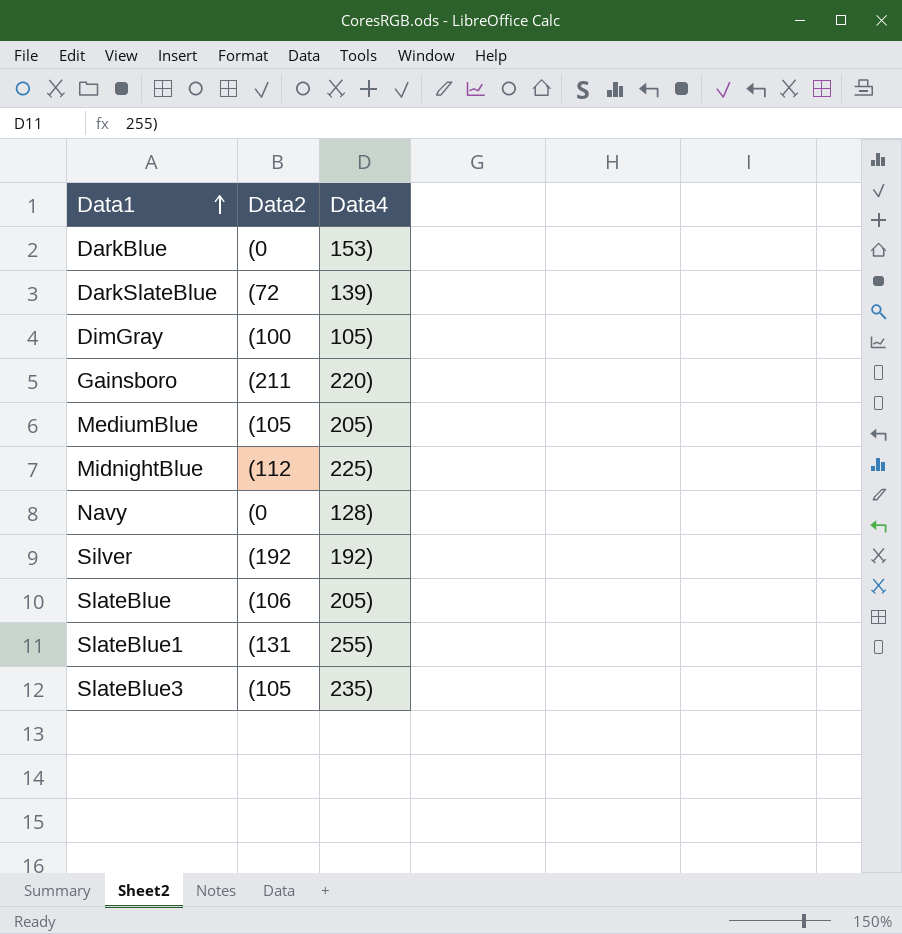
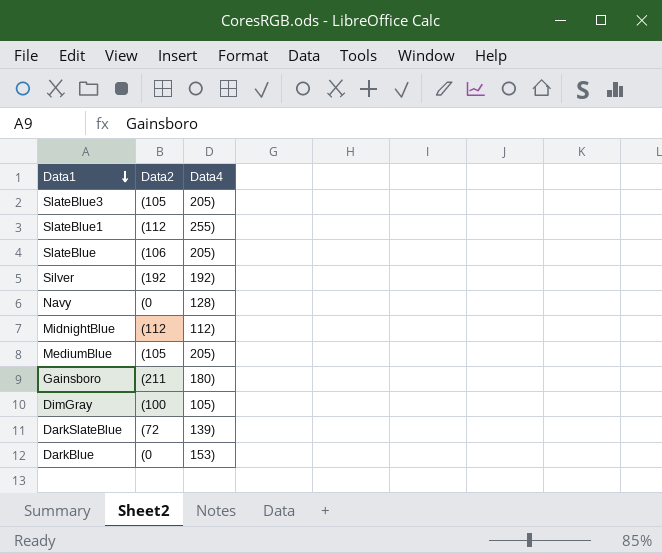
row order: Data1 ascending -> Data1 descending
SlateBlue3 | Data4: 235) -> 205)
SlateBlue1 | Data2: (131 -> (112
MidnightBlue | Data4: 225) -> 112)
Gainsboro | Data4: 220) -> 180)

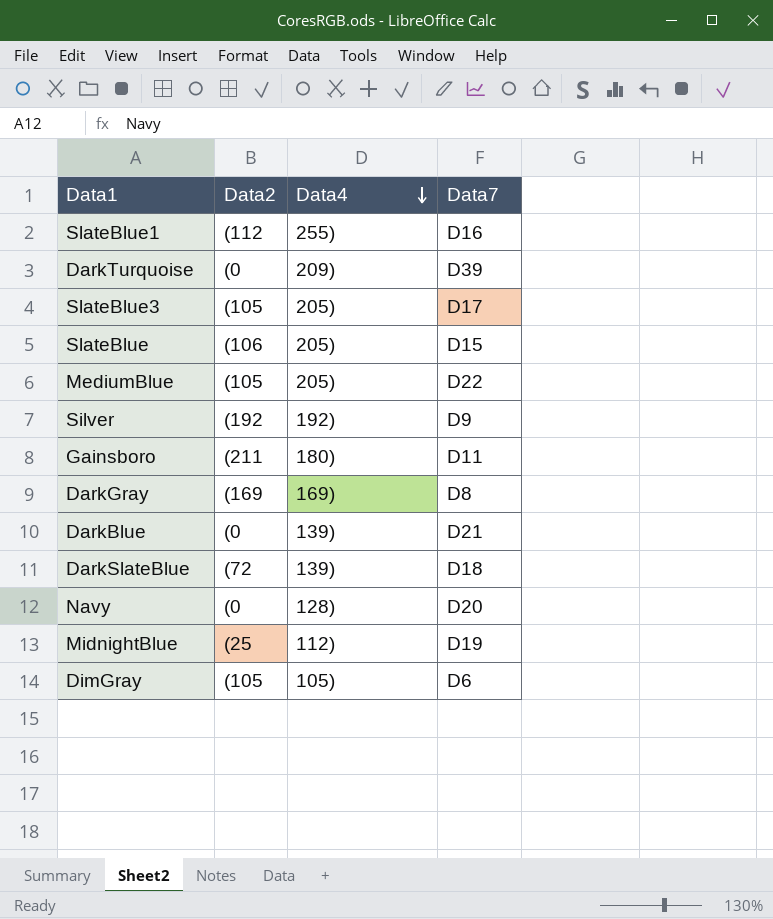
row order: Data1 descending -> Data4 descending
column Data7 | position: none -> 4
row DarkTurquoise: none -> (0 | 209) | D39
row DarkGray: none -> (169 | 169) | D8
DarkBlue | Data4: 153) -> 139)
MidnightBlue | Data2: (112 -> (25
DimGray | Data2: (100 -> (105

